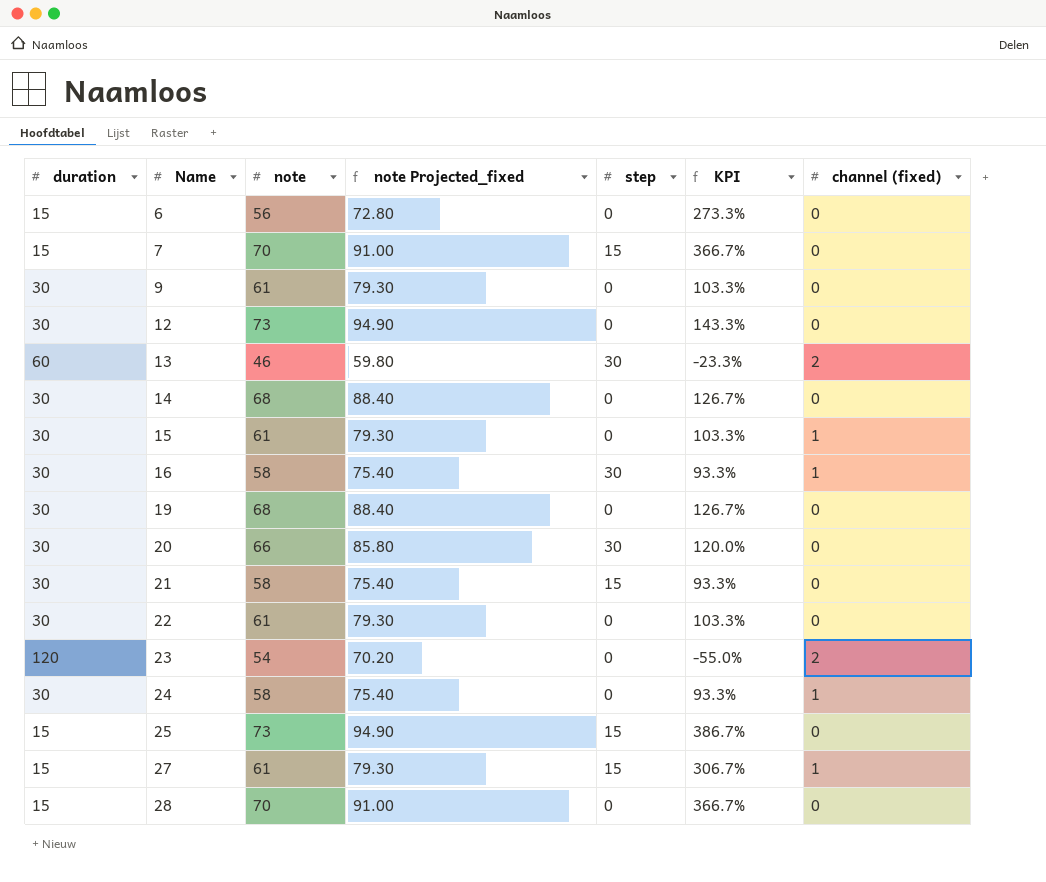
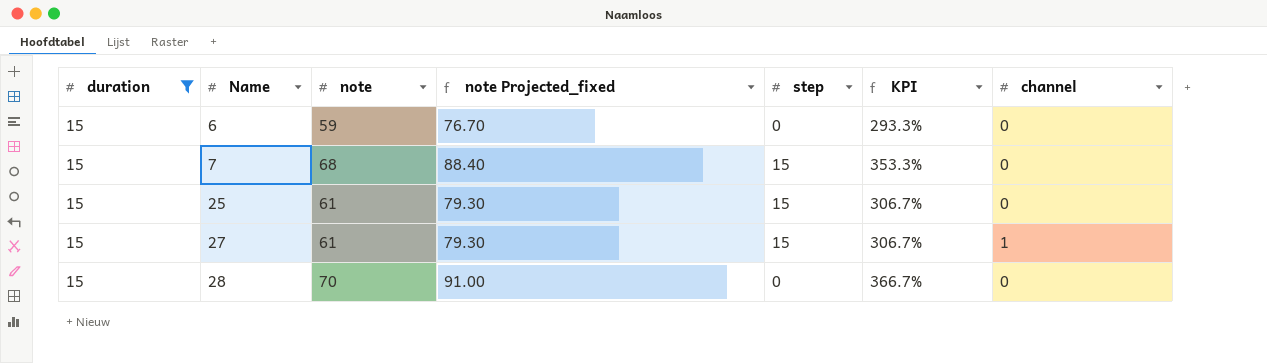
filter: none -> duration = 15
column name: channel (fixed) -> channel
6 | note: 56 -> 59
6 | note Projected_fixed: 72.80 -> 76.70
6 | KPI: 273.3% -> 293.3%
7 | note: 70 -> 68
7 | note Projected_fixed: 91.00 -> 88.40
7 | KPI: 366.7% -> 353.3%
25 | note: 73 -> 61
25 | note Projected_fixed: 94.90 -> 79.30
25 | KPI: 386.7% -> 306.7%

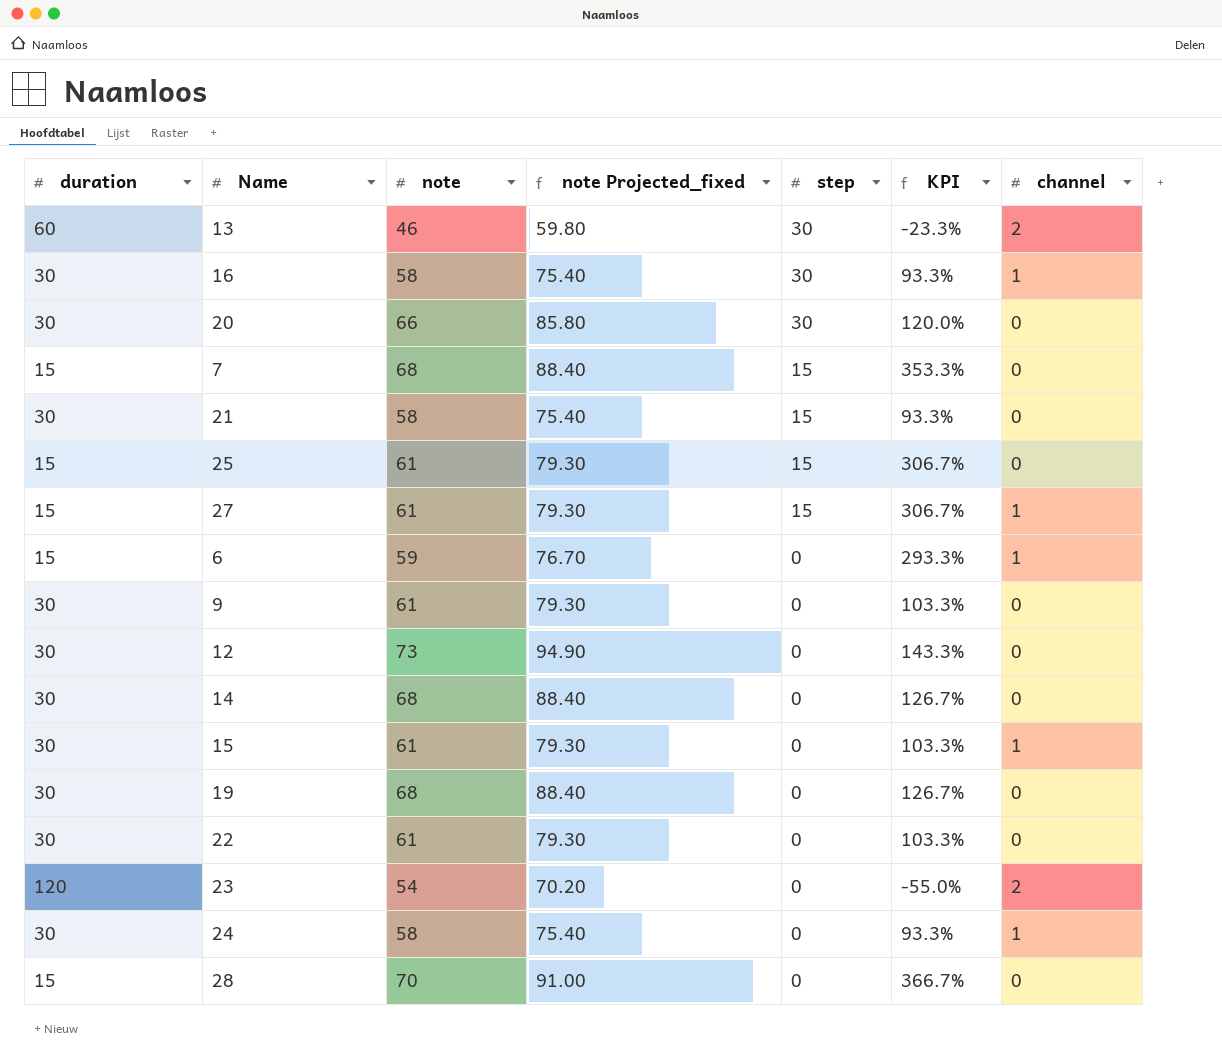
filter: duration = 15 -> none
row order: Name ascending -> step descending
6 | channel: 0 -> 1

